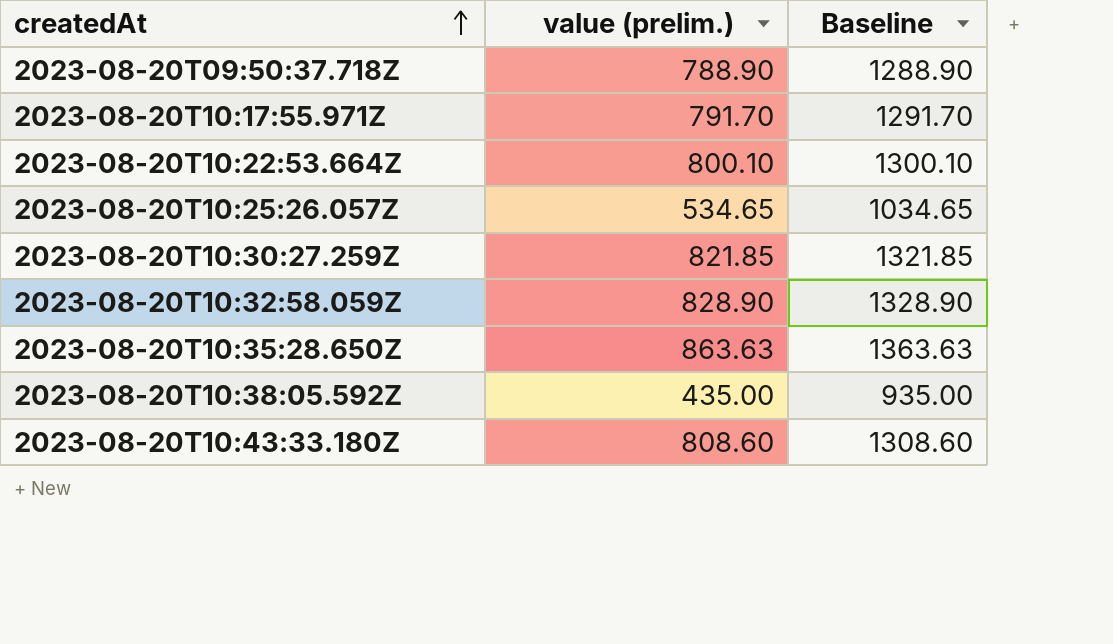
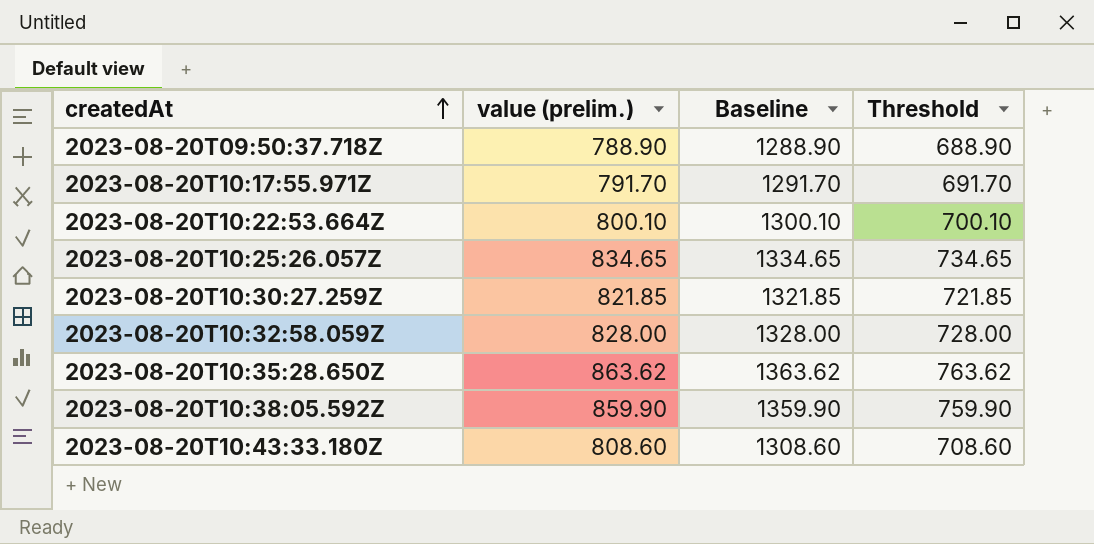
column Threshold | formula: none -> [value (prelim.)] - 100
2023-08-20T10:25:26.057Z | value (prelim.): 534.65 -> 834.65
2023-08-20T10:25:26.057Z | Baseline: 1034.65 -> 1334.65
2023-08-20T10:32:58.059Z | value (prelim.): 828.90 -> 828.00
2023-08-20T10:32:58.059Z | Baseline: 1328.90 -> 1328.00
2023-08-20T10:35:28.650Z | value (prelim.): 863.63 -> 863.62
2023-08-20T10:35:28.650Z | Baseline: 1363.63 -> 1363.62
2023-08-20T10:38:05.592Z | value (prelim.): 435.00 -> 859.90
2023-08-20T10:38:05.592Z | Baseline: 935.00 -> 1359.90

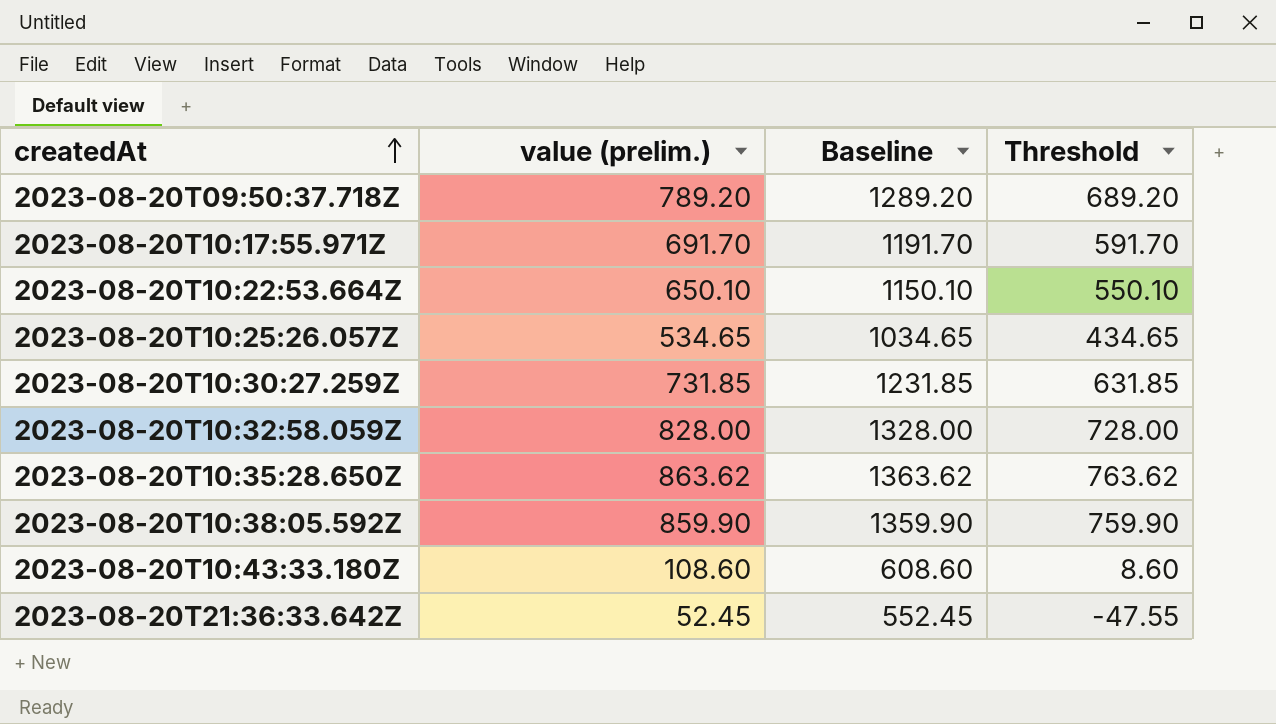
2023-08-20T09:50:37.718Z | value (prelim.): 788.90 -> 789.20
2023-08-20T09:50:37.718Z | Baseline: 1288.90 -> 1289.20
2023-08-20T09:50:37.718Z | Threshold: 688.90 -> 689.20
2023-08-20T10:17:55.971Z | value (prelim.): 791.70 -> 691.70
2023-08-20T10:17:55.971Z | Baseline: 1291.70 -> 1191.70
2023-08-20T10:17:55.971Z | Threshold: 691.70 -> 591.70
2023-08-20T10:22:53.664Z | value (prelim.): 800.10 -> 650.10
2023-08-20T10:22:53.664Z | Baseline: 1300.10 -> 1150.10
2023-08-20T10:22:53.664Z | Threshold: 700.10 -> 550.10
2023-08-20T10:25:26.057Z | value (prelim.): 834.65 -> 534.65
2023-08-20T10:25:26.057Z | Baseline: 1334.65 -> 1034.65
2023-08-20T10:25:26.057Z | Threshold: 734.65 -> 434.65
2023-08-20T10:30:27.259Z | value (prelim.): 821.85 -> 731.85
2023-08-20T10:30:27.259Z | Baseline: 1321.85 -> 1231.85
2023-08-20T10:30:27.259Z | Threshold: 721.85 -> 631.85
2023-08-20T10:43:33.180Z | value (prelim.): 808.60 -> 108.60
2023-08-20T10:43:33.180Z | Baseline: 1308.60 -> 608.60
2023-08-20T10:43:33.180Z | Threshold: 708.60 -> 8.60
row 2023-08-20T21:36:33.642Z: none -> 52.45 | 552.45 | -47.55

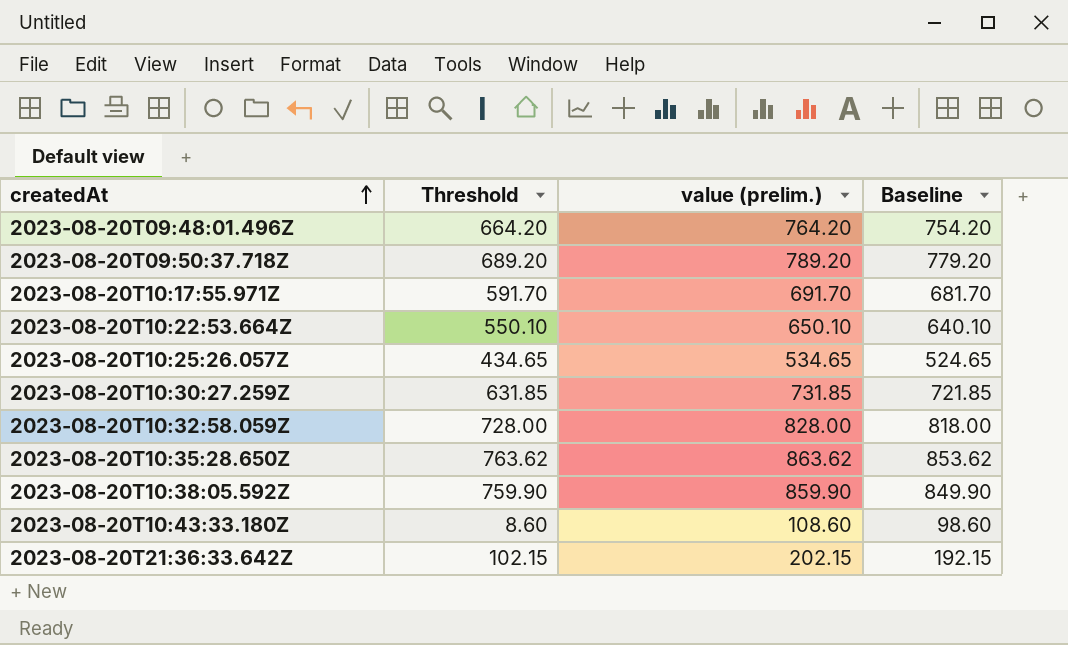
column Threshold | position: 4 -> 2
column Baseline | formula: [value (prelim.)] + 500 -> [value (prelim.)] - 10
row 2023-08-20T09:48:01.496Z: none -> 664.20 | 764.20 | 754.20
2023-08-20T21:36:33.642Z | Threshold: -47.55 -> 102.15
2023-08-20T21:36:33.642Z | value (prelim.): 52.45 -> 202.15

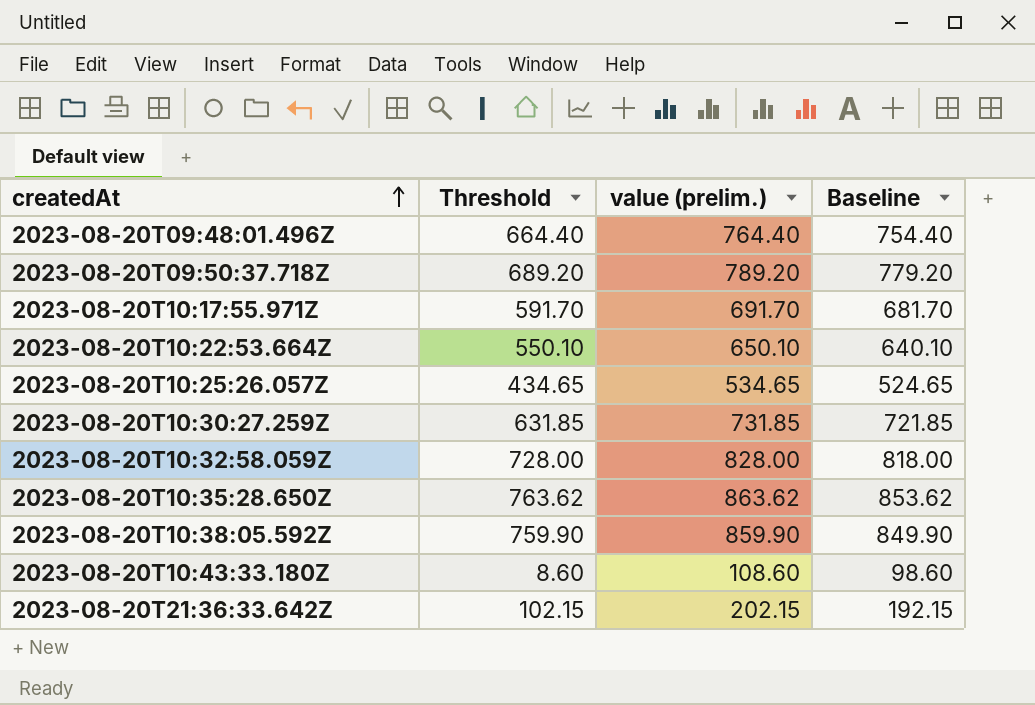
2023-08-20T09:48:01.496Z | Threshold: 664.20 -> 664.40
2023-08-20T09:48:01.496Z | value (prelim.): 764.20 -> 764.40
2023-08-20T09:48:01.496Z | Baseline: 754.20 -> 754.40

